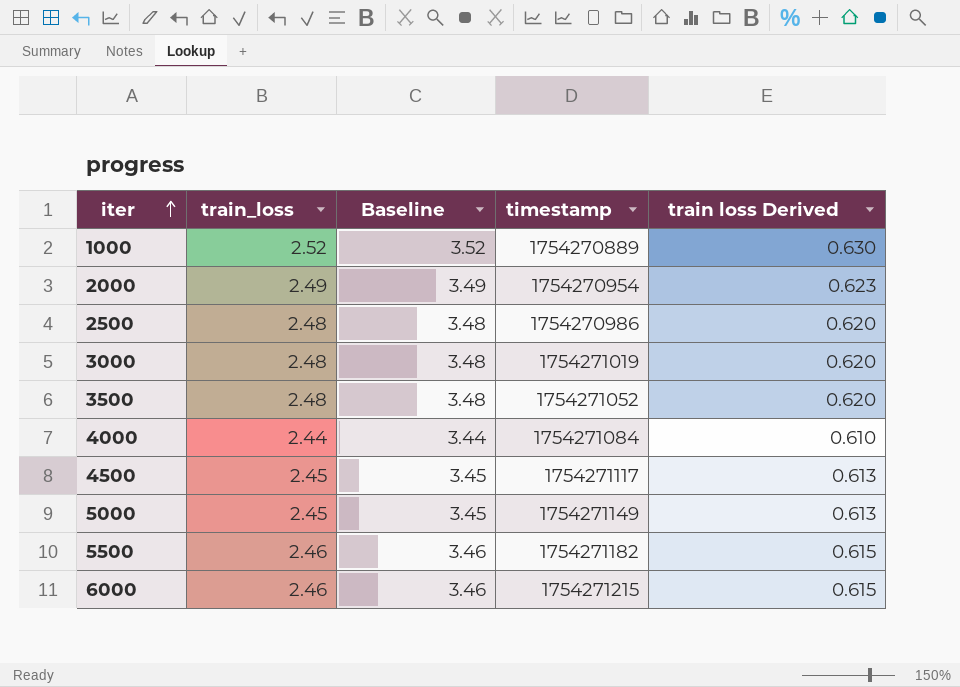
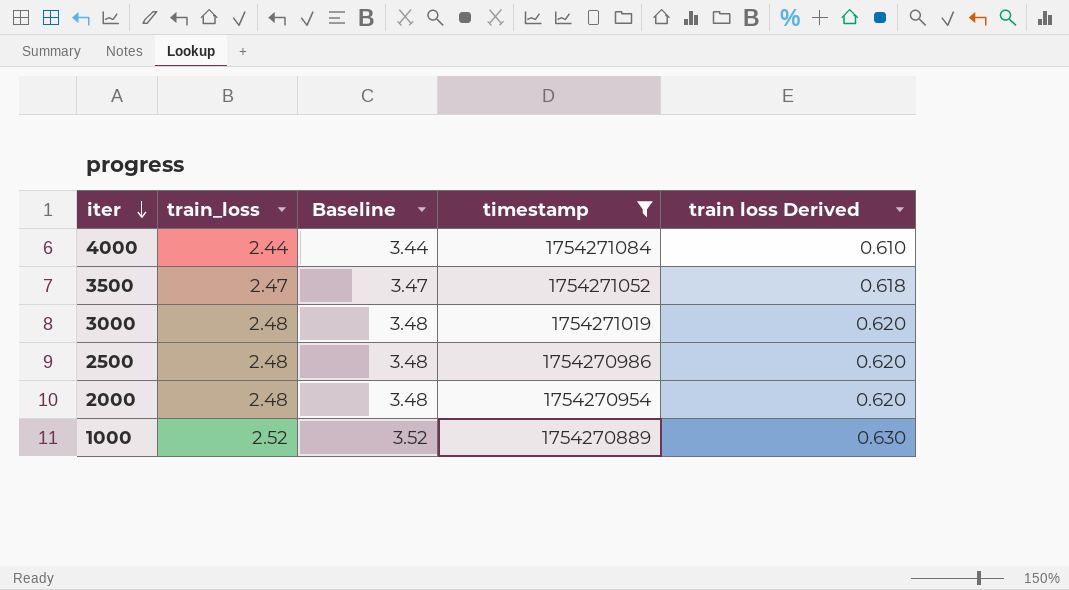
filter: none -> timestamp <= 1754271084
row order: iter ascending -> iter descending
3500 | train_loss: 2.48 -> 2.47
3500 | Baseline: 3.48 -> 3.47
3500 | train loss Derived: 0.620 -> 0.618
2000 | train_loss: 2.49 -> 2.48
2000 | Baseline: 3.49 -> 3.48
2000 | train loss Derived: 0.623 -> 0.620

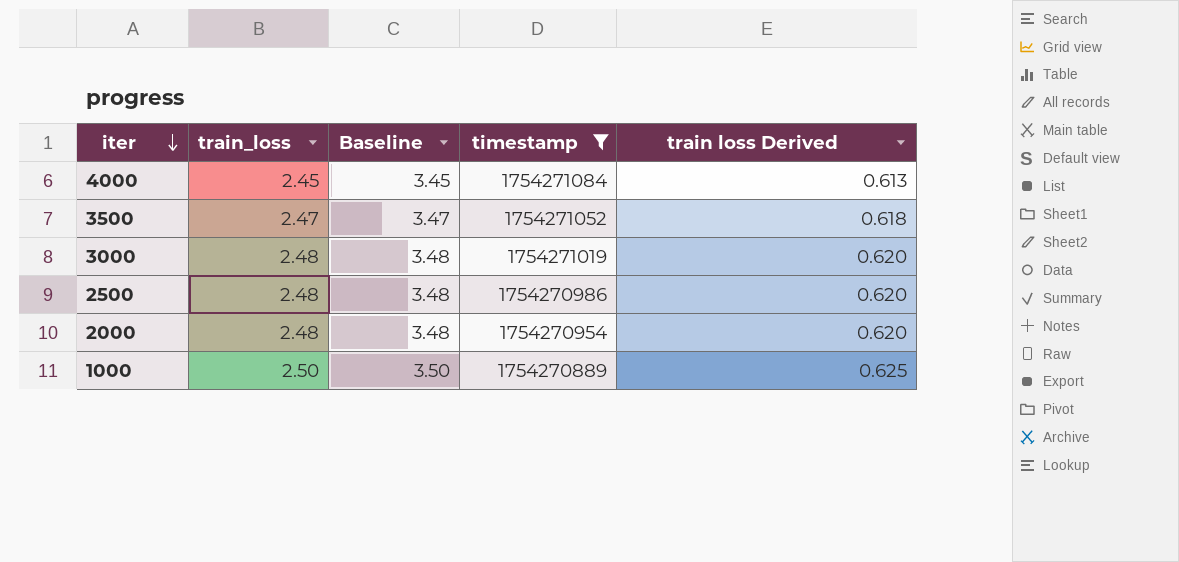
4000 | train_loss: 2.44 -> 2.45
4000 | Baseline: 3.44 -> 3.45
4000 | train loss Derived: 0.610 -> 0.613
1000 | train_loss: 2.52 -> 2.50
1000 | Baseline: 3.52 -> 3.50
1000 | train loss Derived: 0.630 -> 0.625

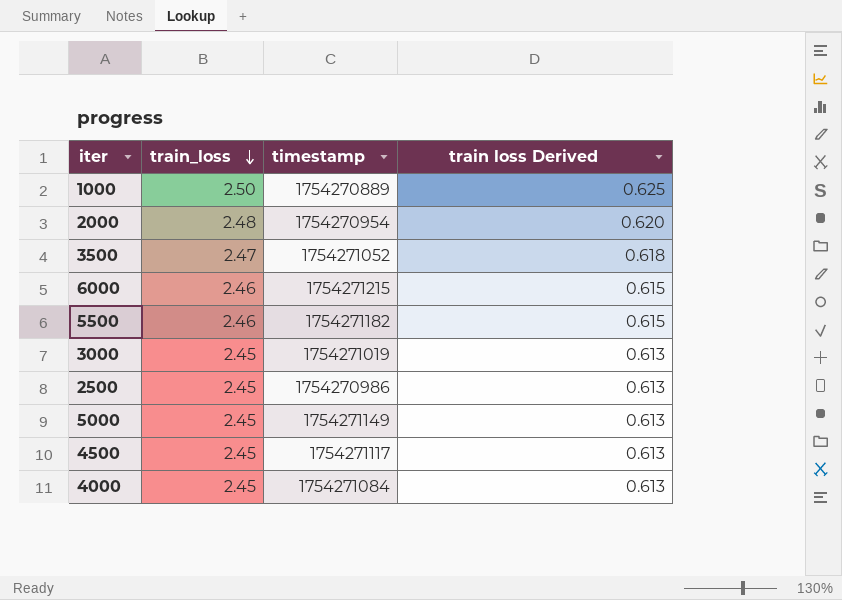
filter: timestamp <= 1754271084 -> none
row order: iter descending -> train_loss descending
column Baseline | formula: [train_loss] + 1 -> none
3000 | train_loss: 2.48 -> 2.45
3000 | train loss Derived: 0.620 -> 0.613
2500 | train_loss: 2.48 -> 2.45
2500 | train loss Derived: 0.620 -> 0.613

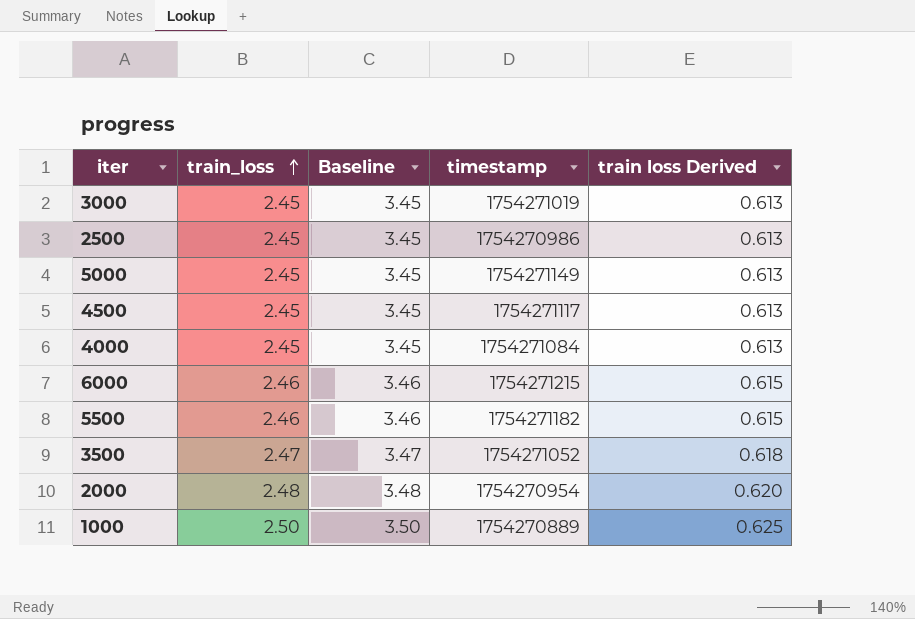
row order: train_loss descending -> train_loss ascending
column Baseline | formula: none -> [train_loss] + 1

